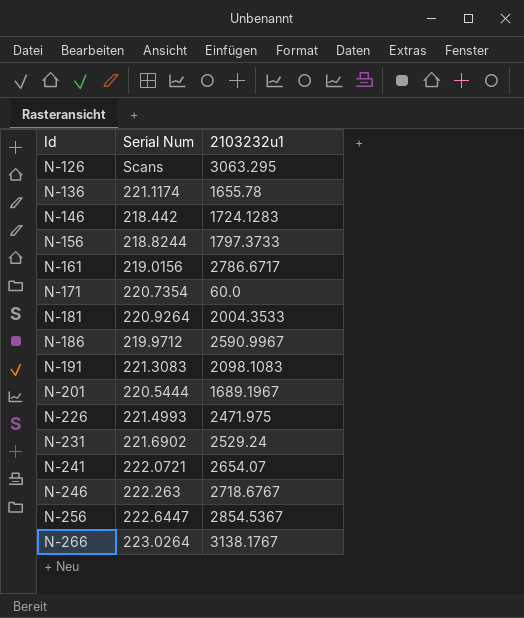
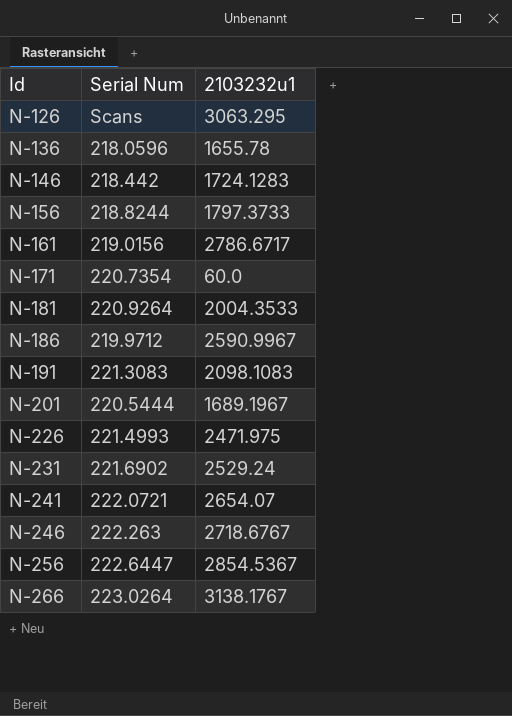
N-136 | Serial Num: 221.1174 -> 218.0596

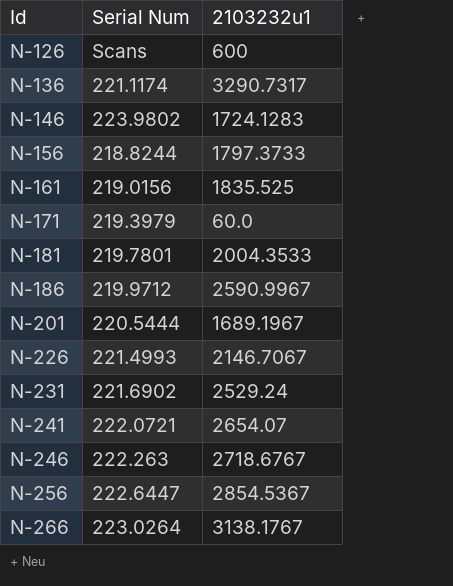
row N-191: 221.3083 | 2098.1083 -> none
N-126 | 2103232u1: 3063.295 -> 600
N-136 | Serial Num: 218.0596 -> 221.1174
N-136 | 2103232u1: 1655.78 -> 3290.7317
N-146 | Serial Num: 218.442 -> 223.9802
N-161 | 2103232u1: 2786.6717 -> 1835.525
N-171 | Serial Num: 220.7354 -> 219.3979
N-181 | Serial Num: 220.9264 -> 219.7801
N-226 | 2103232u1: 2471.975 -> 2146.7067

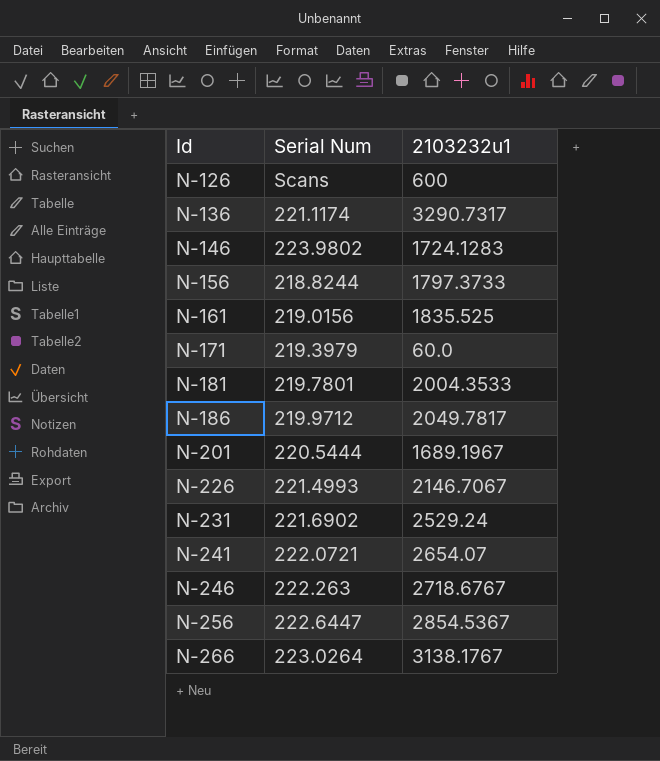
N-186 | 2103232u1: 2590.9967 -> 2049.7817

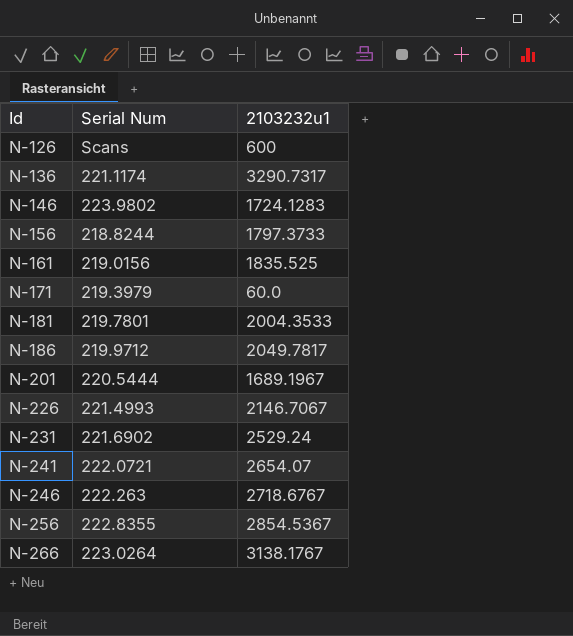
N-256 | Serial Num: 222.6447 -> 222.8355

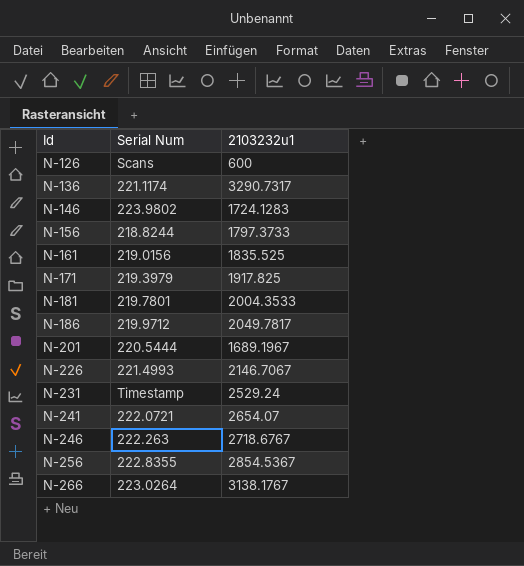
N-171 | 2103232u1: 60.0 -> 1917.825
N-231 | Serial Num: 221.6902 -> Timestamp

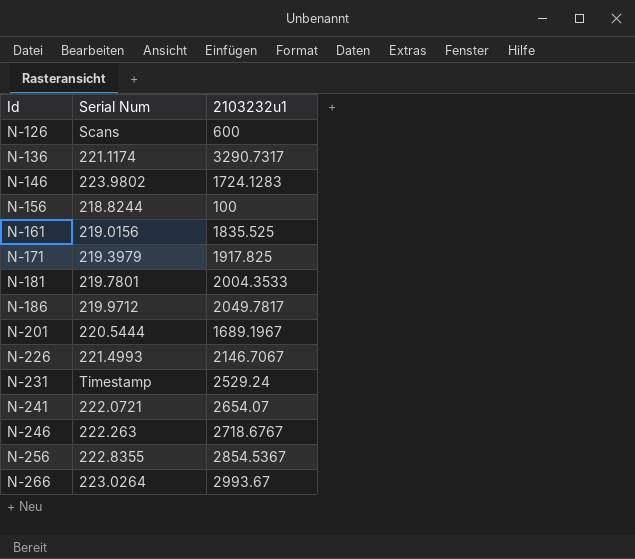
N-156 | 2103232u1: 1797.3733 -> 100
N-266 | 2103232u1: 3138.1767 -> 2993.67

